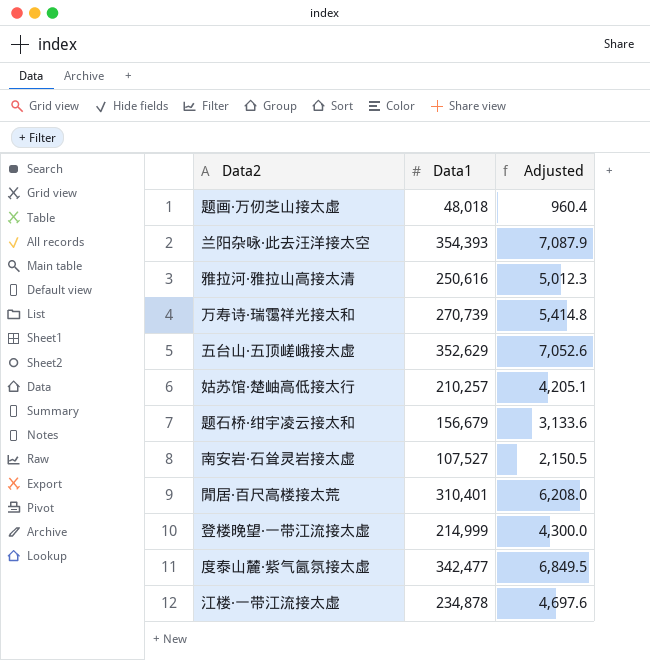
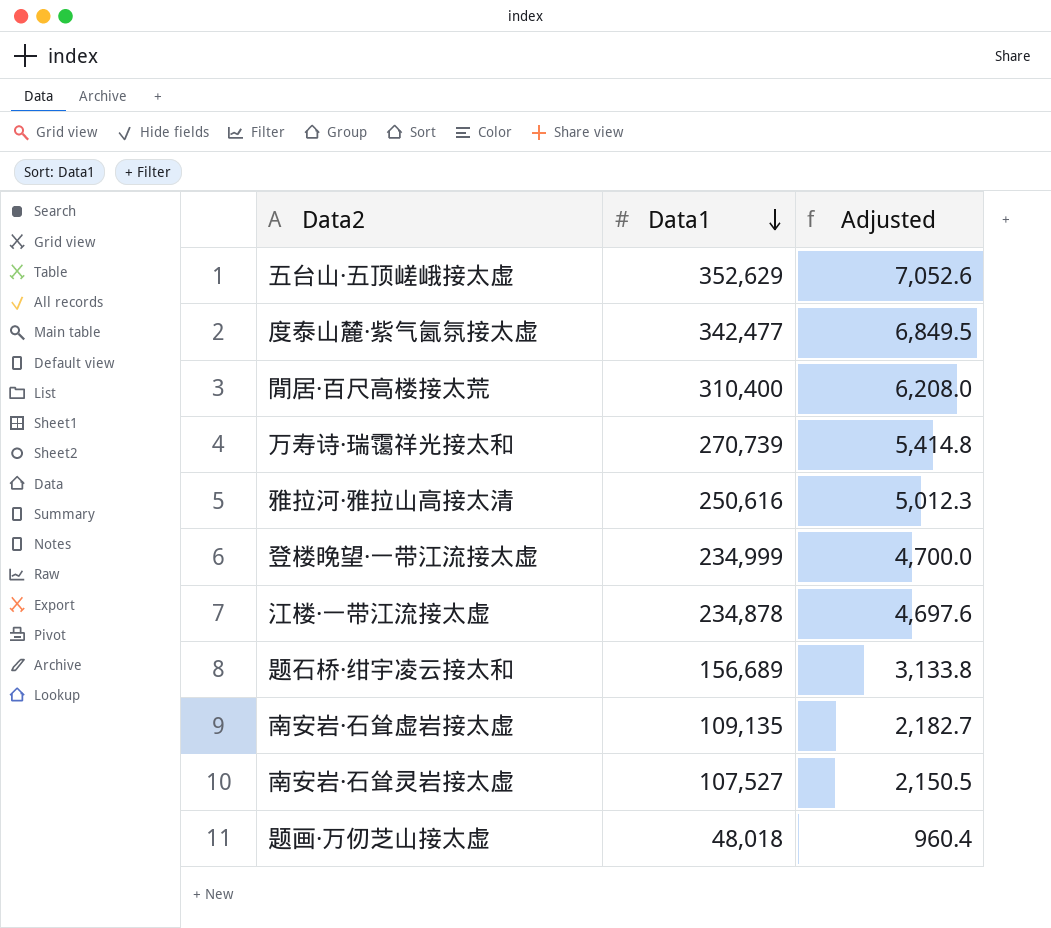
row order: none -> Data1 descending
row 兰阳杂咏·此去汪洋接太空: 354,393 | 7,087.9 -> none
row 姑苏馆·楚岫高低接太行: 210,257 | 4,205.1 -> none
閒居·百尺高楼接太荒 | Data1: 310,401 -> 310,400
登楼晚望·一带江流接太虚 | Data1: 214,999 -> 234,999
登楼晚望·一带江流接太虚 | Adjusted: 4,300.0 -> 4,700.0
题石桥·绀宇凌云接太和 | Data1: 156,679 -> 156,689
题石桥·绀宇凌云接太和 | Adjusted: 3,133.6 -> 3,133.8
row 南安岩·石耸虚岩接太虚: none -> 109,135 | 2,182.7

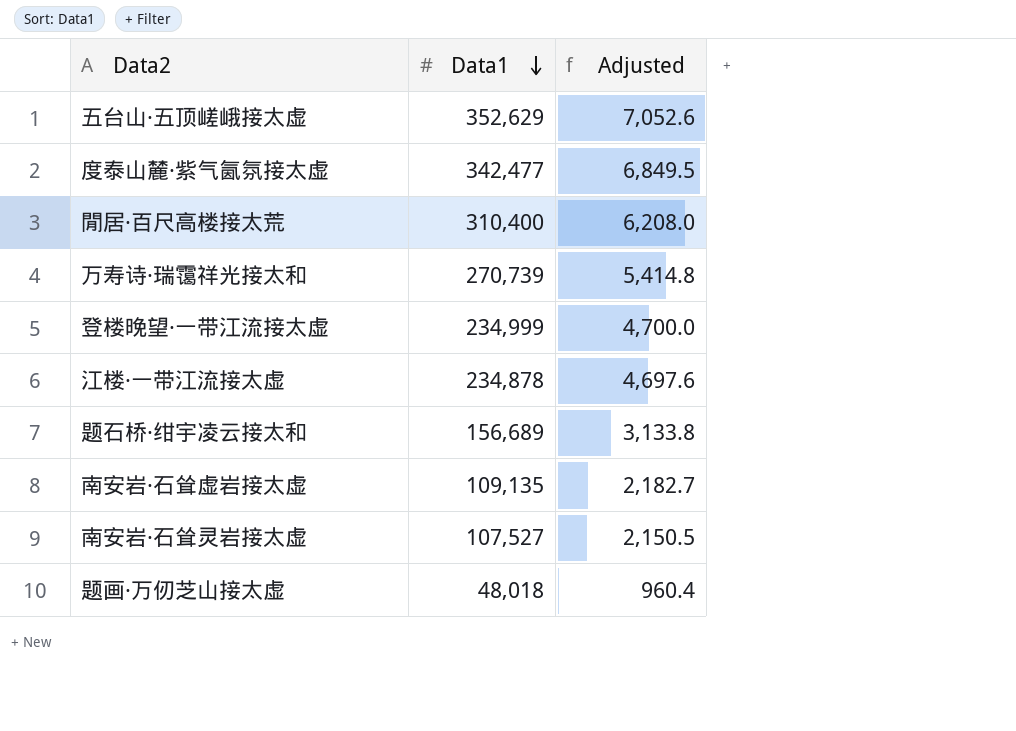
row 雅拉河·雅拉山高接太清: 250,616 | 5,012.3 -> none

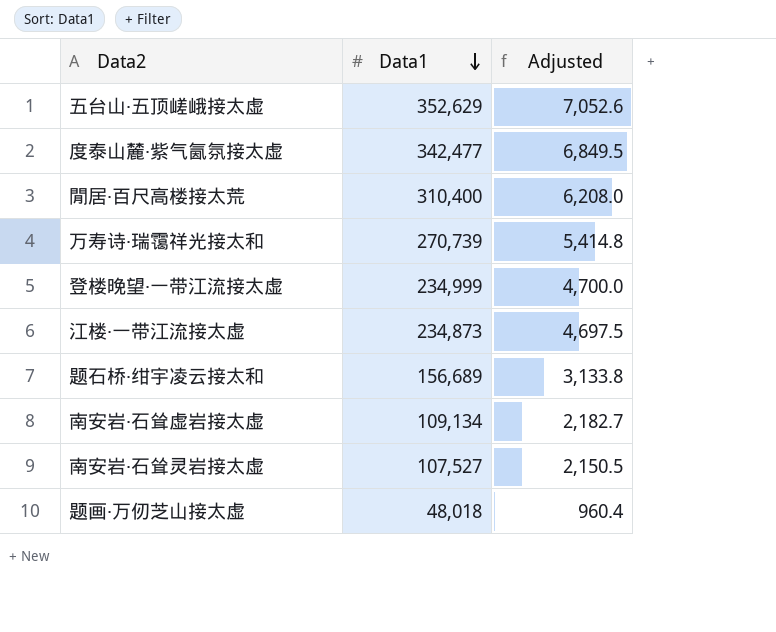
江楼·一带江流接太虚 | Data1: 234,878 -> 234,873
江楼·一带江流接太虚 | Adjusted: 4,697.6 -> 4,697.5
南安岩·石耸虚岩接太虚 | Data1: 109,135 -> 109,134

